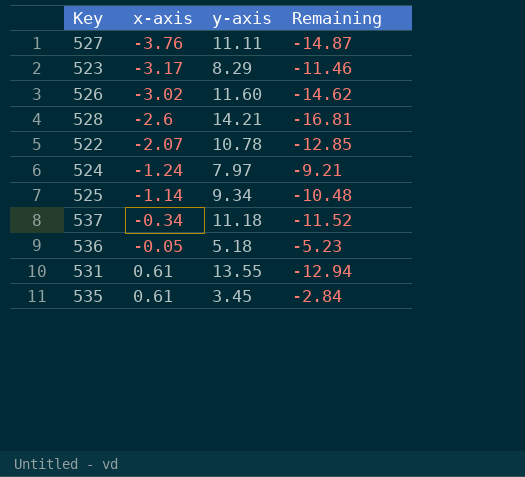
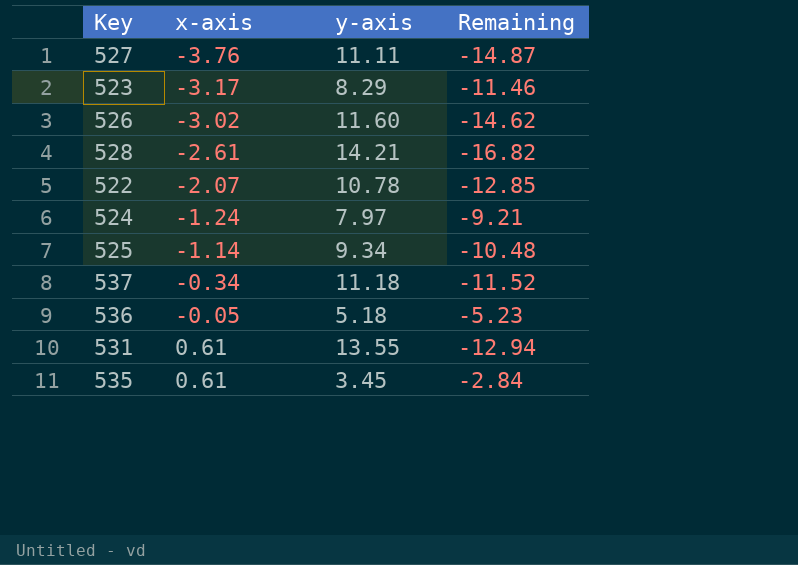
528 | x-axis: -2.6 -> -2.61
528 | Remaining: -16.81 -> -16.82

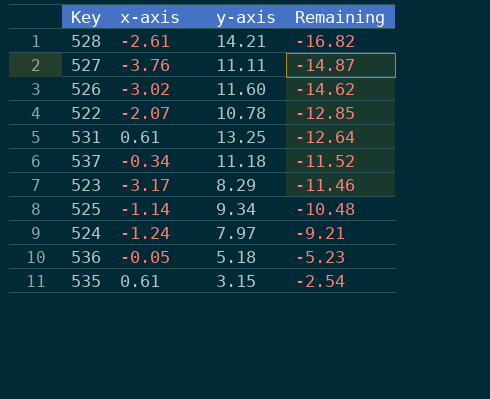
row order: x-axis ascending -> Remaining ascending
531 | y-axis: 13.55 -> 13.25
531 | Remaining: -12.94 -> -12.64
535 | y-axis: 3.45 -> 3.15
535 | Remaining: -2.84 -> -2.54

